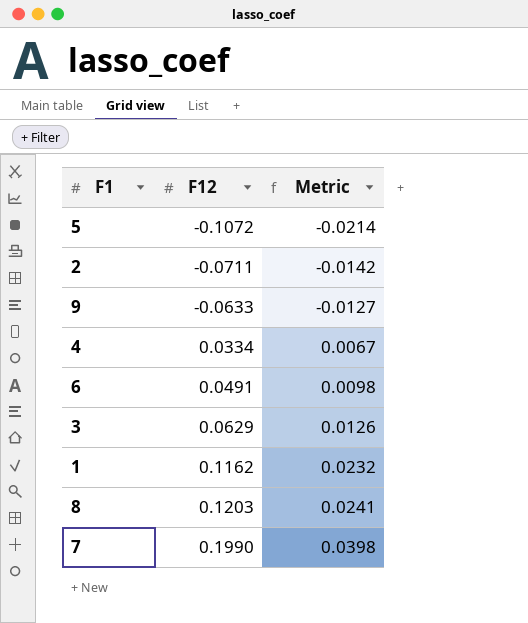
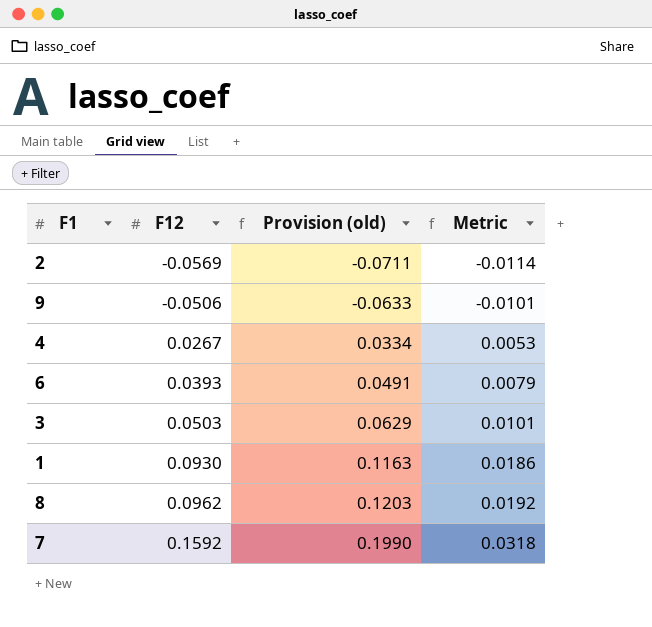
column Provision (old) | formula: none -> [F12] * 1.25
row 5: -0.1072 | -0.0214 -> none
2 | F12: -0.0711 -> -0.0569
2 | Metric: -0.0142 -> -0.0114
9 | F12: -0.0633 -> -0.0506
9 | Metric: -0.0127 -> -0.0101
4 | F12: 0.0334 -> 0.0267
4 | Metric: 0.0067 -> 0.0053
6 | F12: 0.0491 -> 0.0393
6 | Metric: 0.0098 -> 0.0079
3 | F12: 0.0629 -> 0.0503
3 | Metric: 0.0126 -> 0.0101
1 | F12: 0.1162 -> 0.0930
1 | Metric: 0.0232 -> 0.0186
8 | F12: 0.1203 -> 0.0962
8 | Metric: 0.0241 -> 0.0192
7 | F12: 0.1990 -> 0.1592
7 | Metric: 0.0398 -> 0.0318

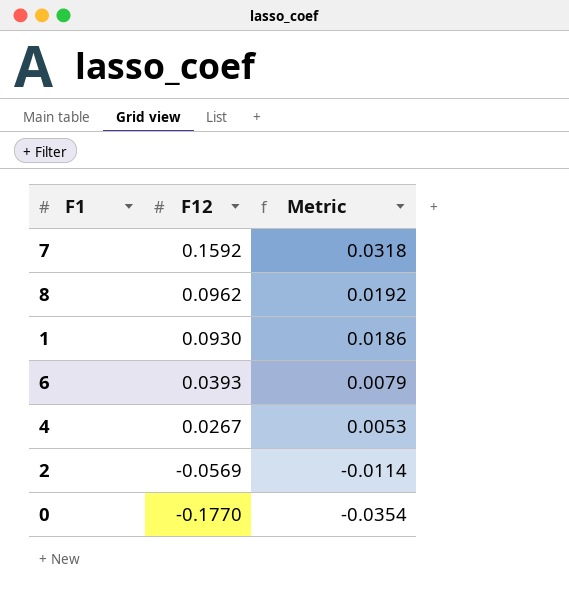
row order: F12 ascending -> F12 descending
column Provision (old) | formula: [F12] * 1.25 -> none
row 9: -0.0506 | -0.0633 | -0.0101 -> none
row 3: 0.0503 | 0.0629 | 0.0101 -> none
row 0: none -> -0.1770 | -0.0354

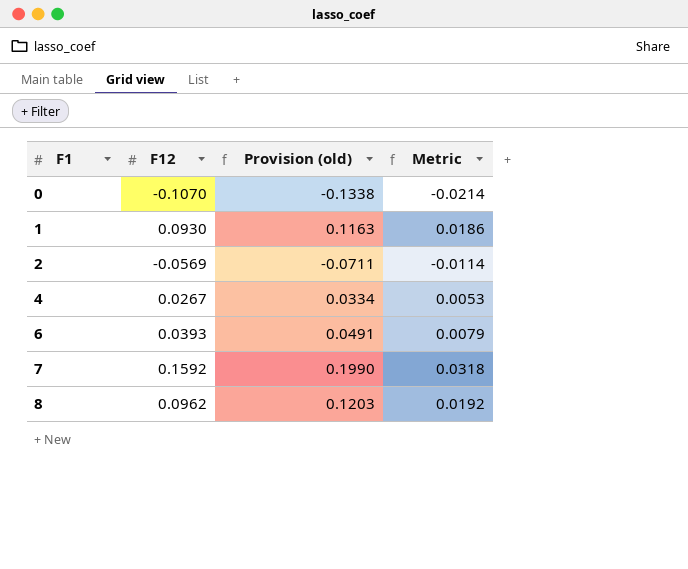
row order: F12 descending -> F1 ascending
column Provision (old) | formula: none -> [F12] * 1.25
0 | F12: -0.1770 -> -0.1070
0 | Metric: -0.0354 -> -0.0214

